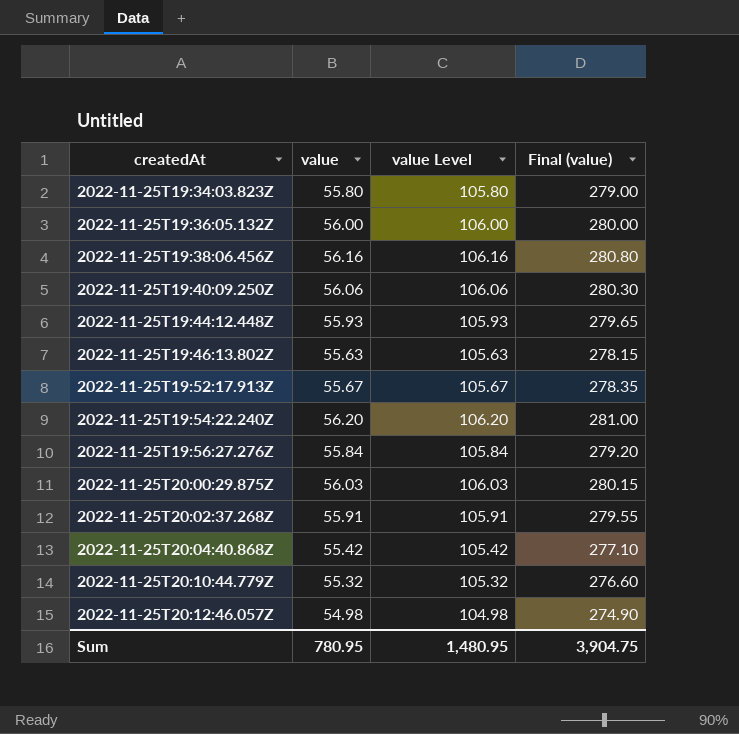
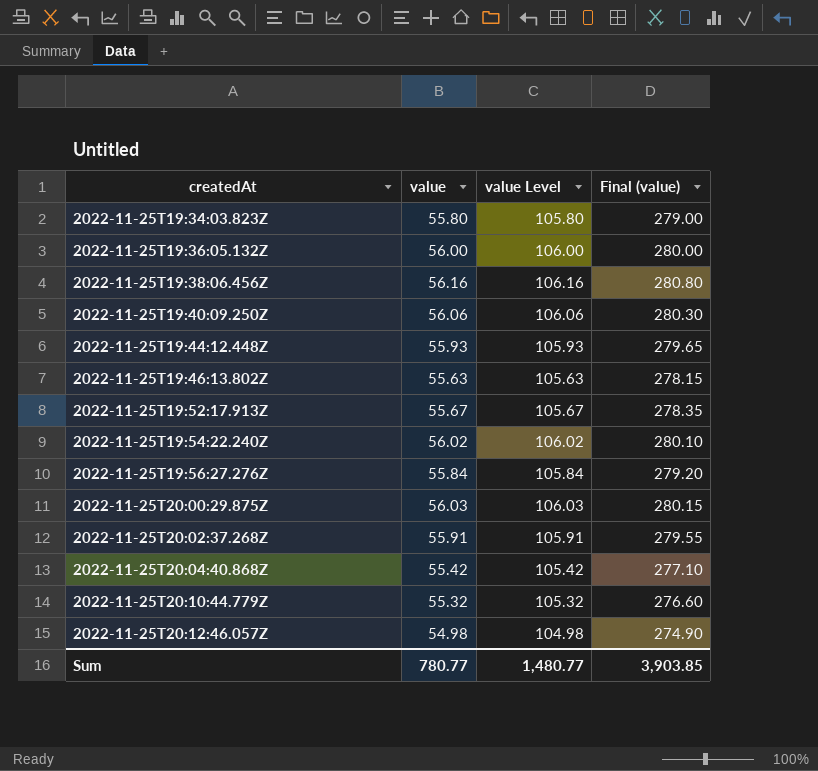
2022-11-25T19:54:22.240Z | value: 56.20 -> 56.02
2022-11-25T19:54:22.240Z | value Level: 106.20 -> 106.02
2022-11-25T19:54:22.240Z | Final (value): 281.00 -> 280.10
Sum | value: 780.95 -> 780.77
Sum | value Level: 1,480.95 -> 1,480.77
Sum | Final (value): 3,904.75 -> 3,903.85

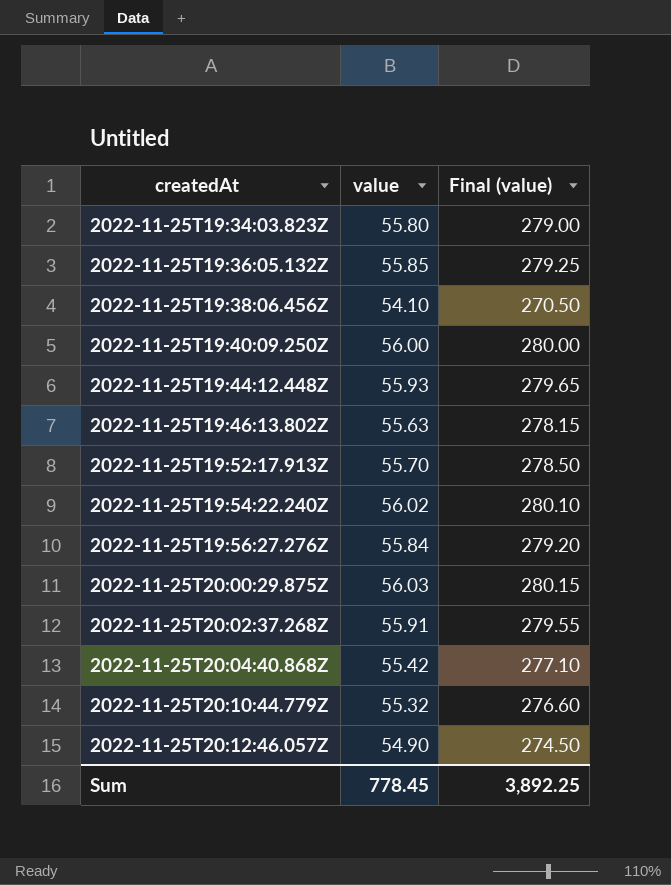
column value Level | formula: [value] + 50 -> none
2022-11-25T19:36:05.132Z | value: 56.00 -> 55.85
2022-11-25T19:36:05.132Z | Final (value): 280.00 -> 279.25
2022-11-25T19:38:06.456Z | value: 56.16 -> 54.10
2022-11-25T19:38:06.456Z | Final (value): 280.80 -> 270.50
2022-11-25T19:40:09.250Z | value: 56.06 -> 56.00
2022-11-25T19:40:09.250Z | Final (value): 280.30 -> 280.00
2022-11-25T19:52:17.913Z | value: 55.67 -> 55.70
2022-11-25T19:52:17.913Z | Final (value): 278.35 -> 278.50
2022-11-25T20:12:46.057Z | value: 54.98 -> 54.90
2022-11-25T20:12:46.057Z | Final (value): 274.90 -> 274.50
Sum | value: 780.77 -> 778.45
Sum | Final (value): 3,903.85 -> 3,892.25

